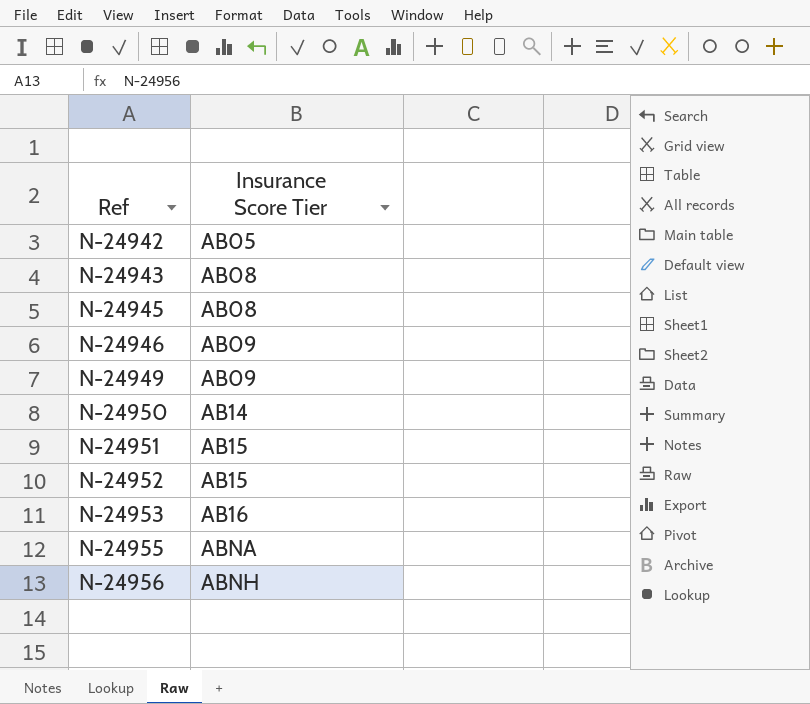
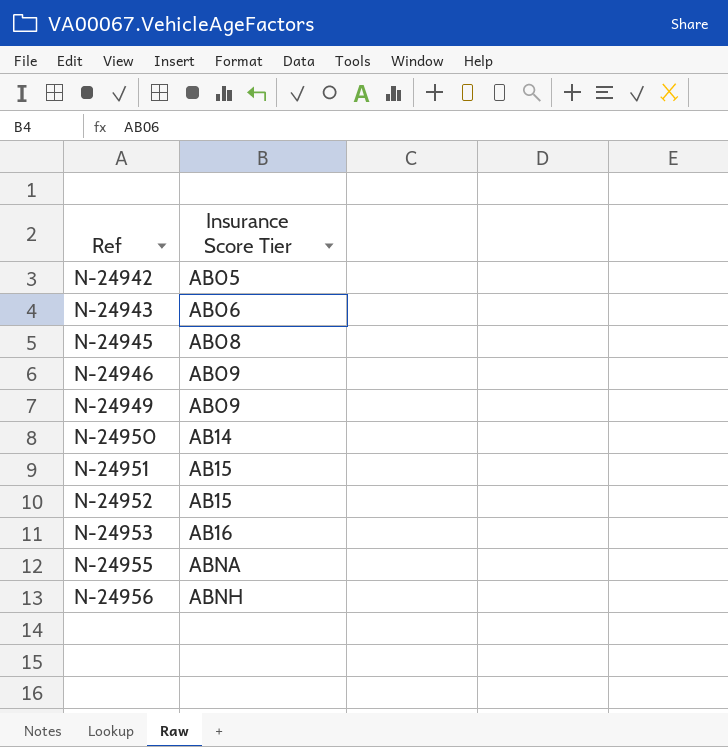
N-24943 | Insurance Score Tier: AB08 -> AB06

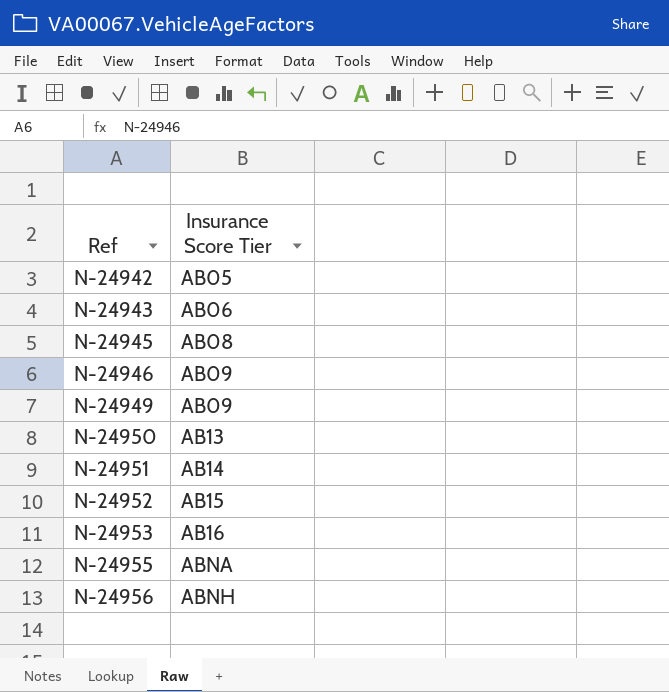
N-24950 | Insurance Score Tier: AB14 -> AB13
N-24951 | Insurance Score Tier: AB15 -> AB14

